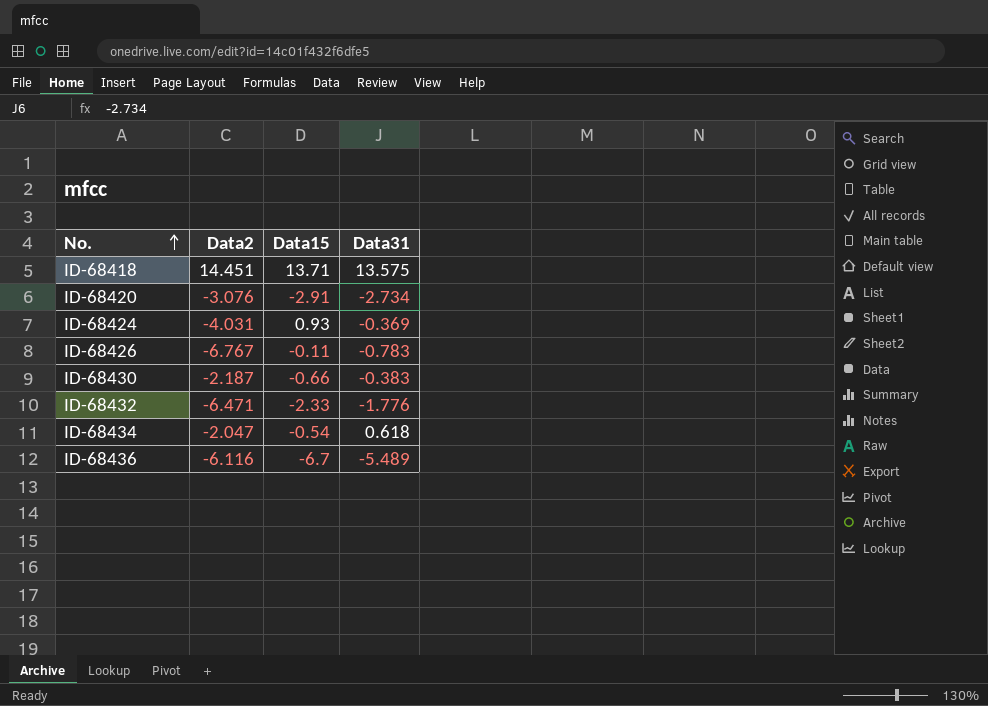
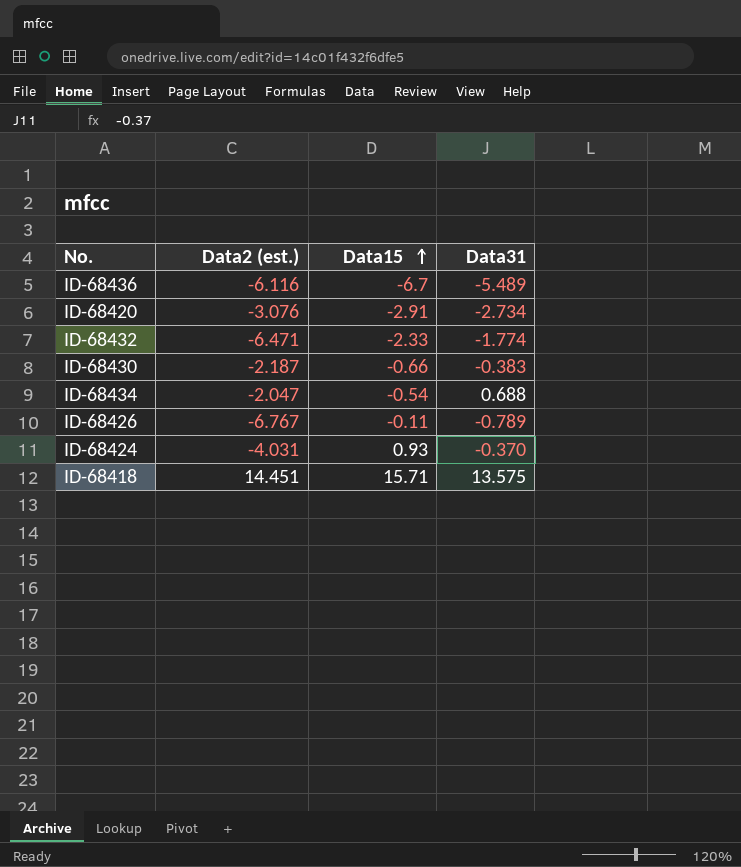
row order: No. ascending -> Data15 ascending
column name: Data2 -> Data2 (est.)
ID-68432 | Data31: -1.776 -> -1.774
ID-68434 | Data31: 0.618 -> 0.688
ID-68426 | Data31: -0.783 -> -0.789
ID-68424 | Data31: -0.369 -> -0.370
ID-68418 | Data15: 13.71 -> 15.71

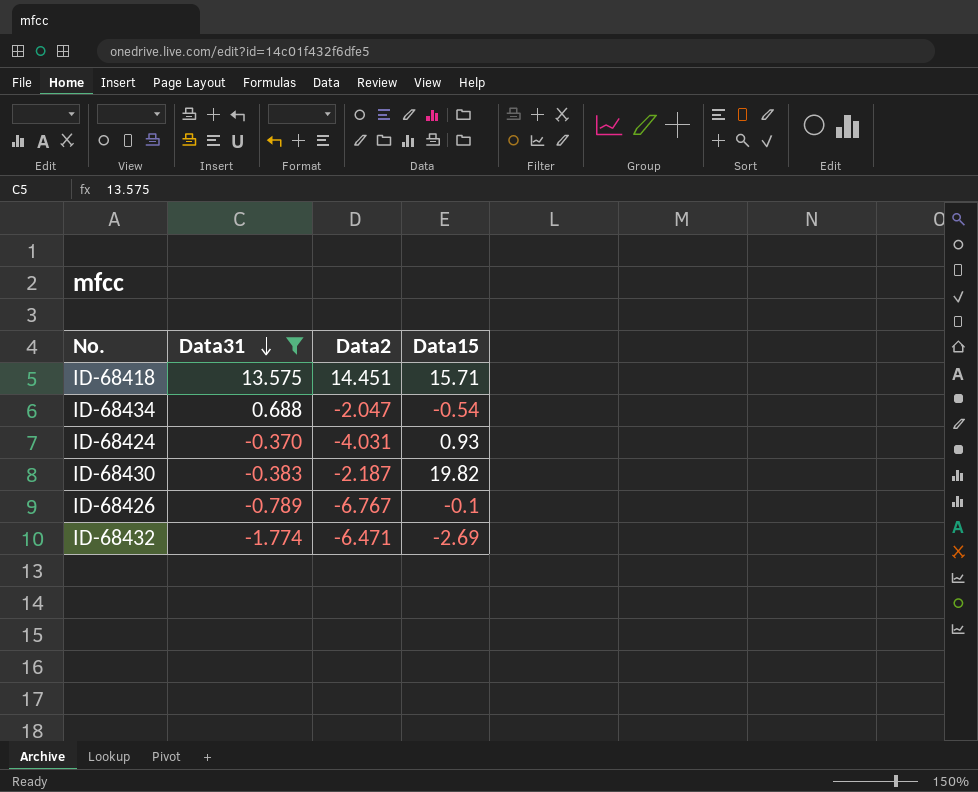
filter: none -> Data31 >= -1.774
row order: Data15 ascending -> Data31 descending
column Data31 | position: 4 -> 2
column name: Data2 (est.) -> Data2
ID-68430 | Data15: -0.66 -> 19.82
ID-68426 | Data15: -0.11 -> -0.1
ID-68432 | Data15: -2.33 -> -2.69

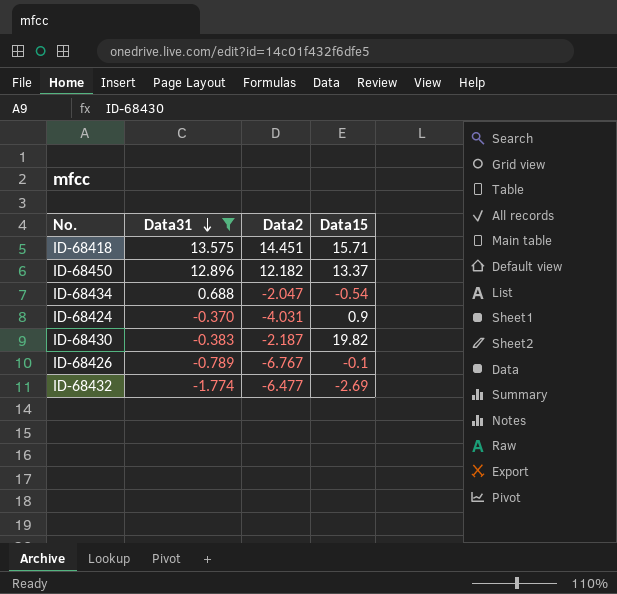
row ID-68450: none -> 12.896 | 12.182 | 13.37
ID-68424 | Data15: 0.93 -> 0.9
ID-68432 | Data2: -6.471 -> -6.477

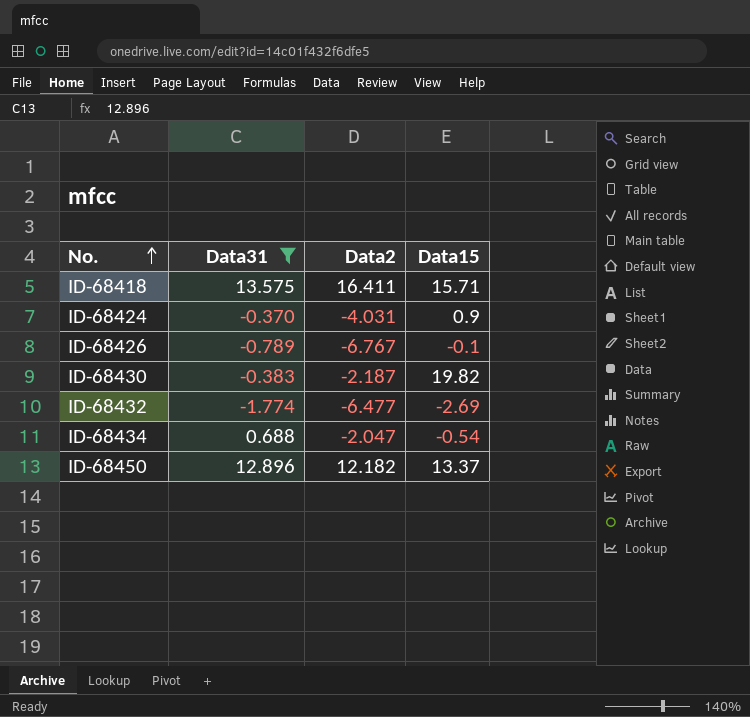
row order: Data31 descending -> No. ascending
ID-68418 | Data2: 14.451 -> 16.411

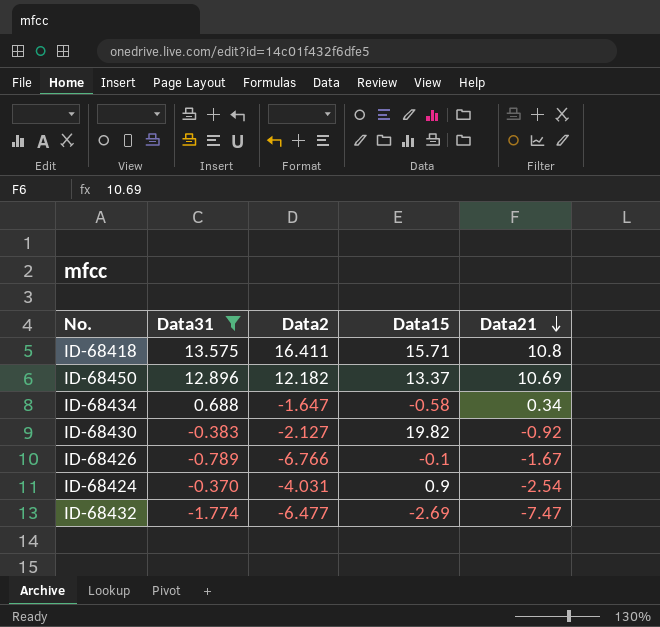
row order: No. ascending -> Data21 descending
column Data21 | position: none -> 5
ID-68434 | Data2: -2.047 -> -1.647
ID-68434 | Data15: -0.54 -> -0.58
ID-68430 | Data2: -2.187 -> -2.127
ID-68426 | Data2: -6.767 -> -6.766

